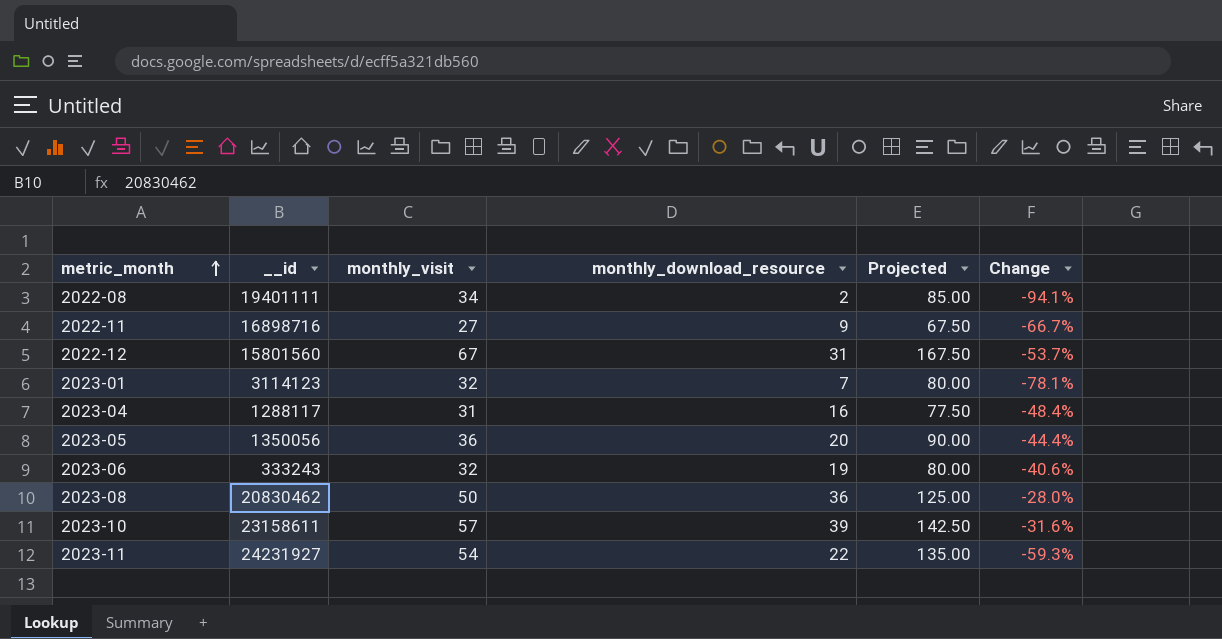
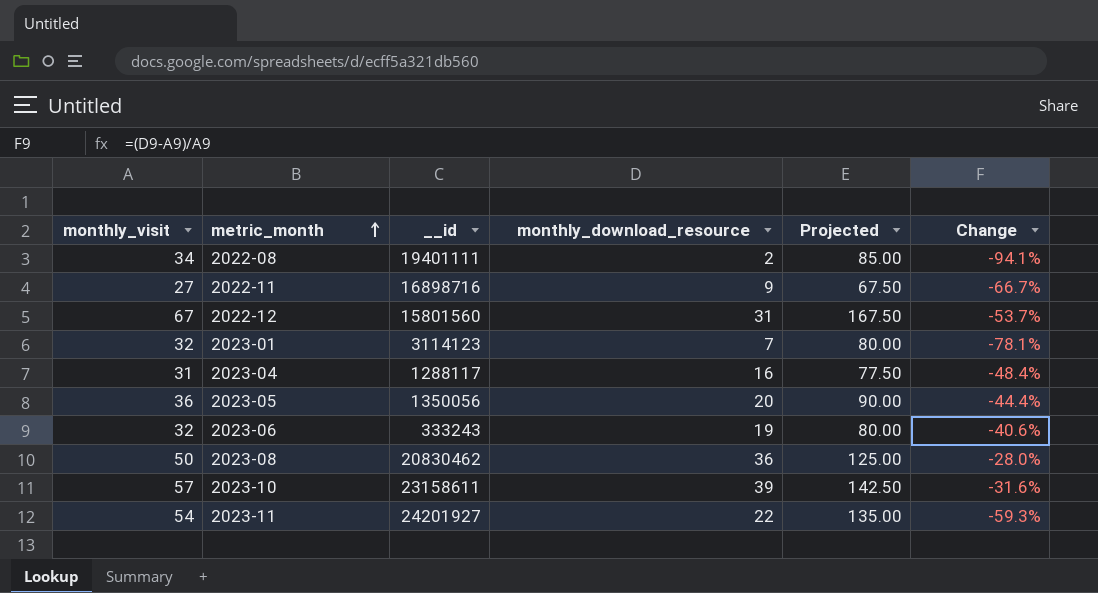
column monthly_visit | position: 3 -> 1
2023-11 | __id: 24231927 -> 24201927

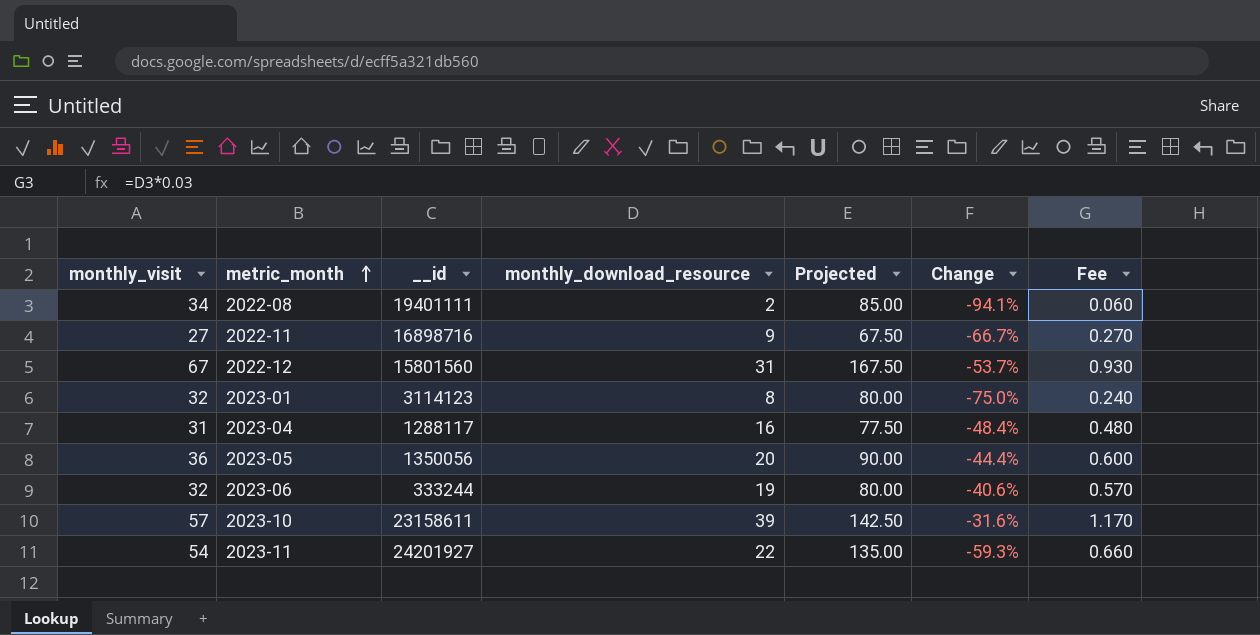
column Fee | formula: none -> [monthly_download_resource] * 0.03
row 2023-08: 50 | 20830462 | 36 | 125.00 | -28.0% -> none
2023-01 | monthly_download_resource: 7 -> 8
2023-01 | Change: -78.1% -> -75.0%
2023-06 | __id: 333243 -> 333244

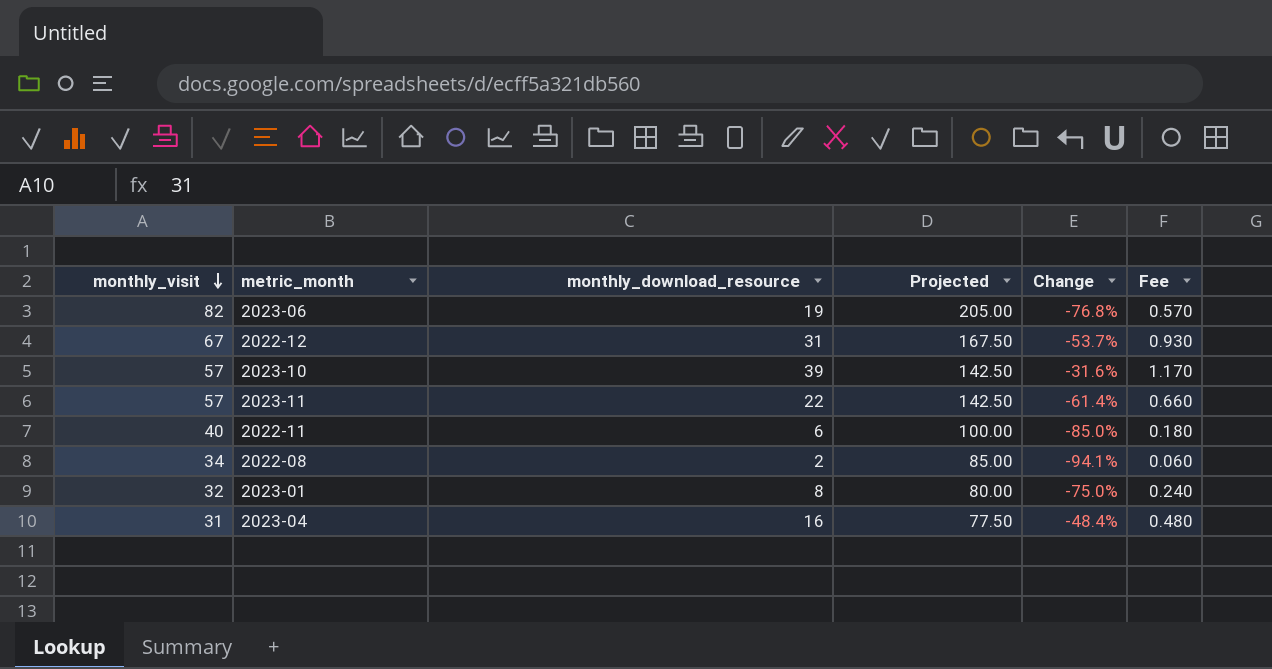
row order: metric_month ascending -> monthly_visit descending
column __id | position: 3 -> none
row 2023-05: 36 | 1350056 | 20 | 90.00 | -44.4% | 0.600 -> none
2023-06 | monthly_visit: 32 -> 82
2023-06 | Projected: 80.00 -> 205.00
2023-06 | Change: -40.6% -> -76.8%
2023-11 | monthly_visit: 54 -> 57
2023-11 | Projected: 135.00 -> 142.50
2023-11 | Change: -59.3% -> -61.4%
2022-11 | monthly_visit: 27 -> 40
2022-11 | monthly_download_resource: 9 -> 6
2022-11 | Projected: 67.50 -> 100.00
2022-11 | Change: -66.7% -> -85.0%
2022-11 | Fee: 0.270 -> 0.180

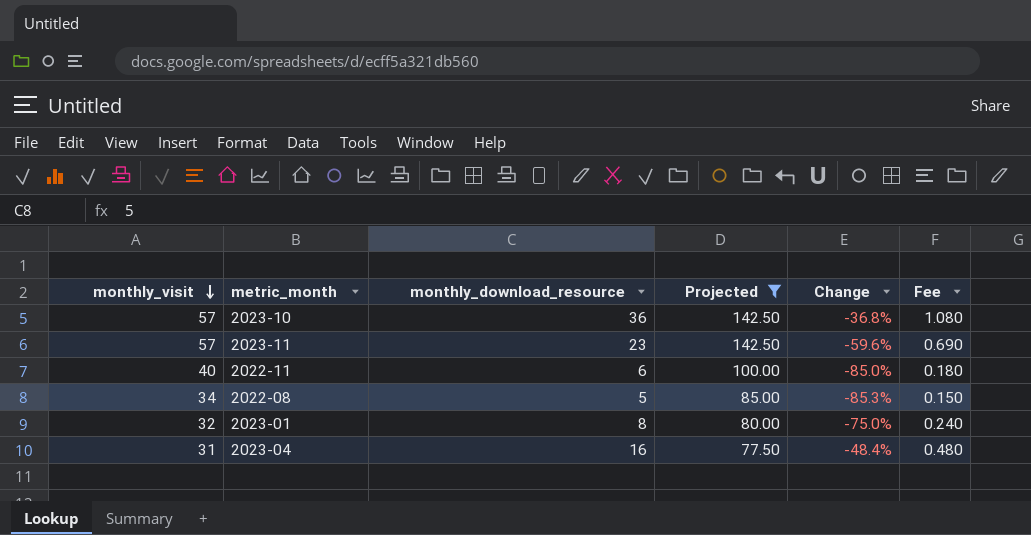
filter: none -> Projected <= 142.50
2023-10 | monthly_download_resource: 39 -> 36
2023-10 | Change: -31.6% -> -36.8%
2023-10 | Fee: 1.170 -> 1.080
2023-11 | monthly_download_resource: 22 -> 23
2023-11 | Change: -61.4% -> -59.6%
2023-11 | Fee: 0.660 -> 0.690
2022-08 | monthly_download_resource: 2 -> 5
2022-08 | Change: -94.1% -> -85.3%
2022-08 | Fee: 0.060 -> 0.150

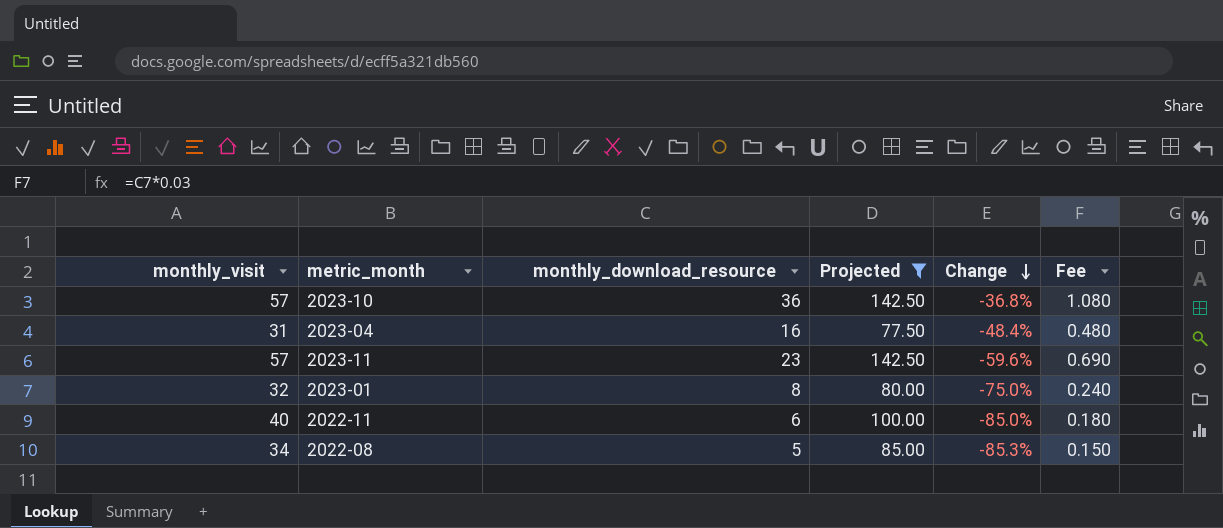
row order: monthly_visit descending -> Change descending

